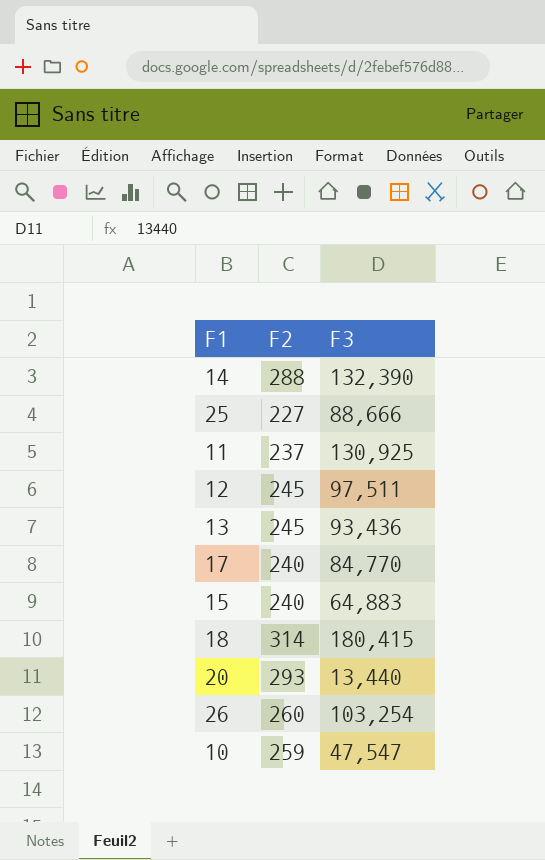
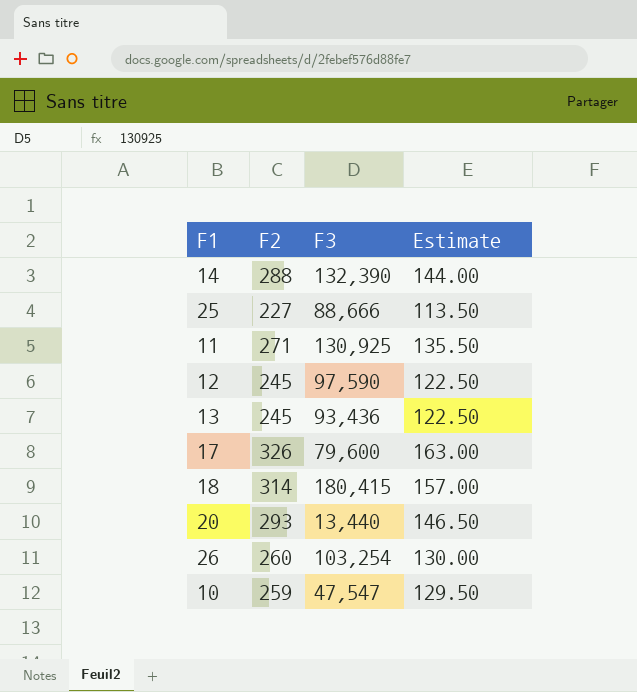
column Estimate | formula: none -> [F2] * 0.5
row 15: 240 | 64,883 -> none
11 | F2: 237 -> 271
12 | F3: 97,511 -> 97,590
17 | F2: 240 -> 326
17 | F3: 84,770 -> 79,600

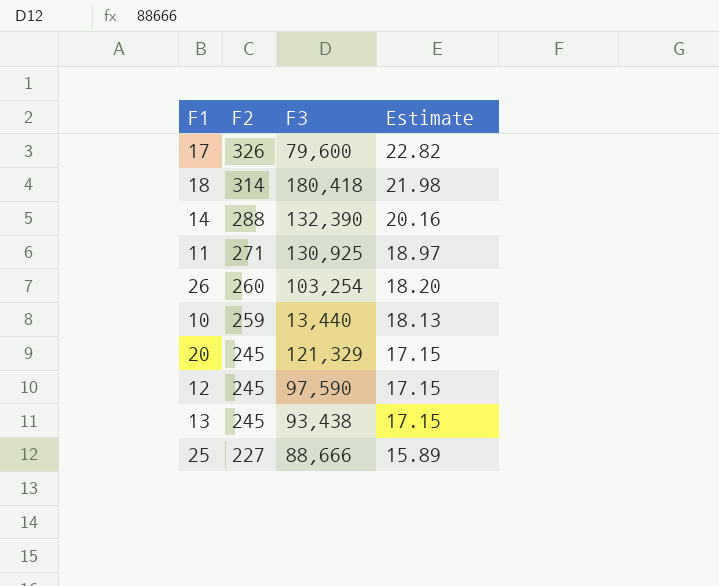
row order: none -> F2 descending
column Estimate | formula: [F2] * 0.5 -> [F2] * 0.07
18 | F3: 180,415 -> 180,418
10 | F3: 47,547 -> 13,440
20 | F2: 293 -> 245
20 | F3: 13,440 -> 121,329
13 | F3: 93,436 -> 93,438

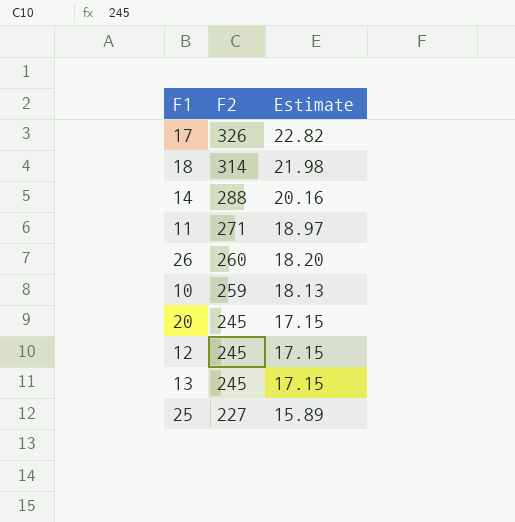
column F3 | position: 3 -> none

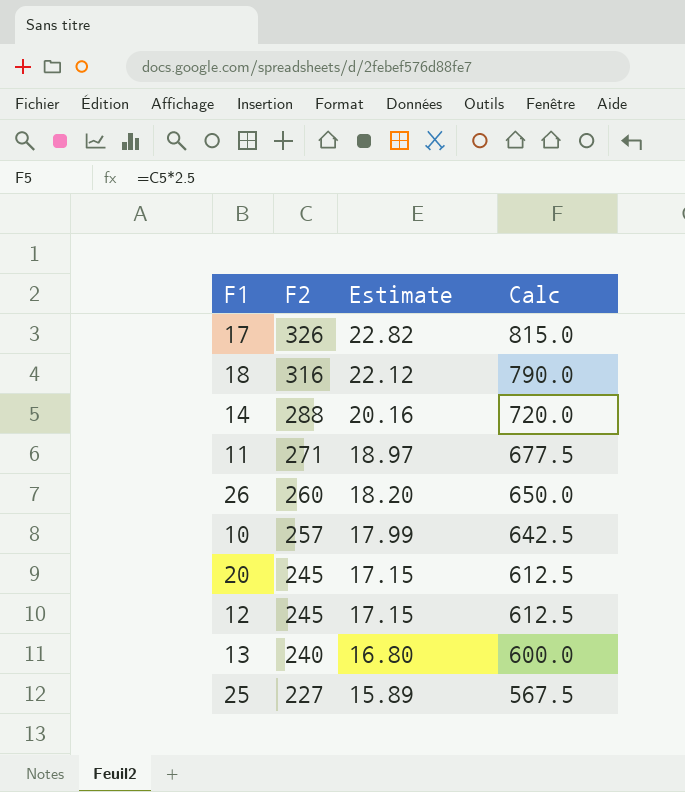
column Calc | formula: none -> [F2] * 2.5
18 | F2: 314 -> 316
18 | Estimate: 21.98 -> 22.12
10 | F2: 259 -> 257
10 | Estimate: 18.13 -> 17.99
13 | F2: 245 -> 240
13 | Estimate: 17.15 -> 16.80

